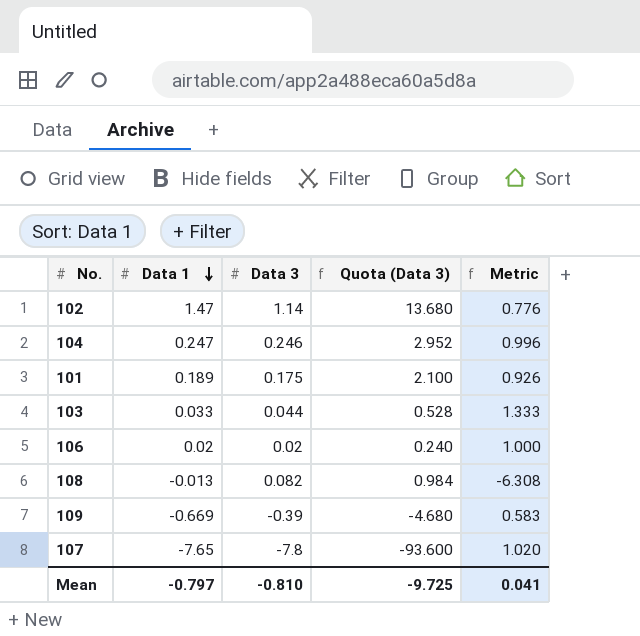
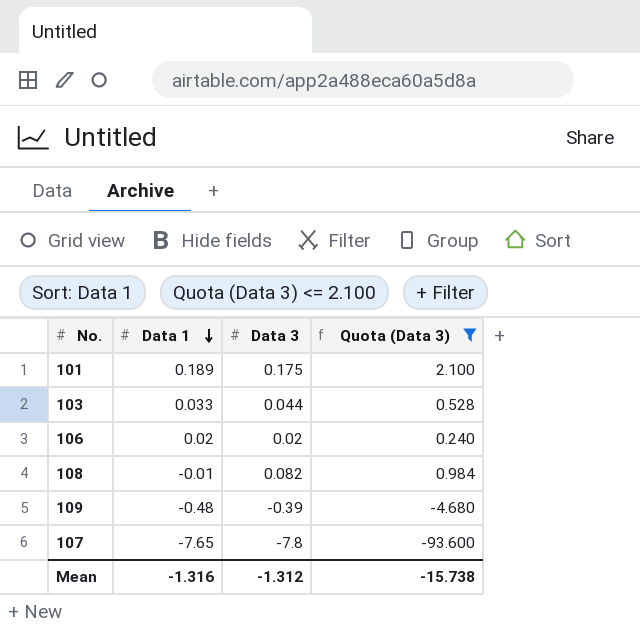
filter: none -> Quota (Data 3) <= 2.100
column Metric | formula: [Data 3] / [Data 1] -> none
108 | Data 1: -0.013 -> -0.01
109 | Data 1: -0.669 -> -0.48
Mean | Data 1: -0.797 -> -1.316
Mean | Data 3: -0.810 -> -1.312
Mean | Quota (Data 3): -9.725 -> -15.738

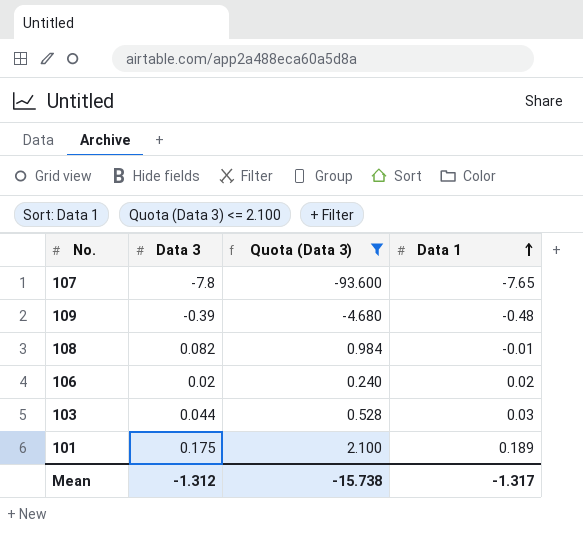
row order: Data 1 descending -> Data 1 ascending
column Data 1 | position: 2 -> 4
103 | Data 1: 0.033 -> 0.03
Mean | Data 1: -1.316 -> -1.317

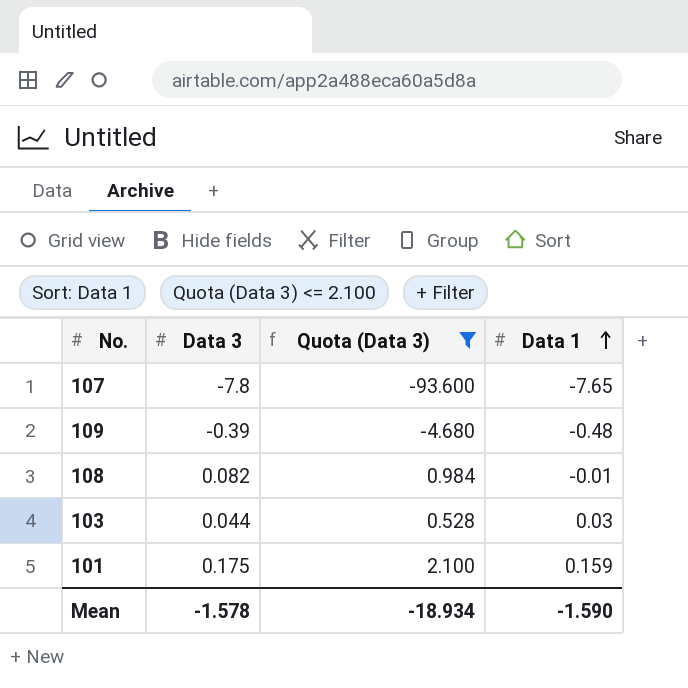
row 106: 0.02 | 0.240 | 0.02 -> none
101 | Data 1: 0.189 -> 0.159
Mean | Data 3: -1.312 -> -1.578
Mean | Quota (Data 3): -15.738 -> -18.934
Mean | Data 1: -1.317 -> -1.590

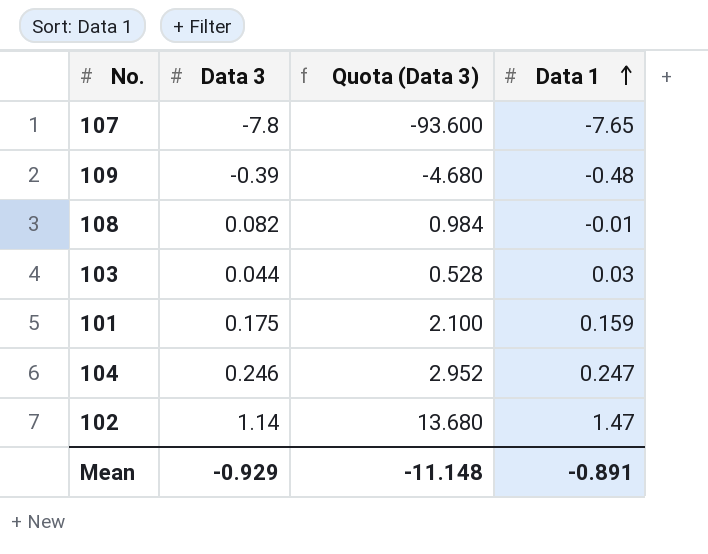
filter: Quota (Data 3) <= 2.100 -> none
Mean | Data 3: -1.578 -> -0.929
Mean | Quota (Data 3): -18.934 -> -11.148
Mean | Data 1: -1.590 -> -0.891

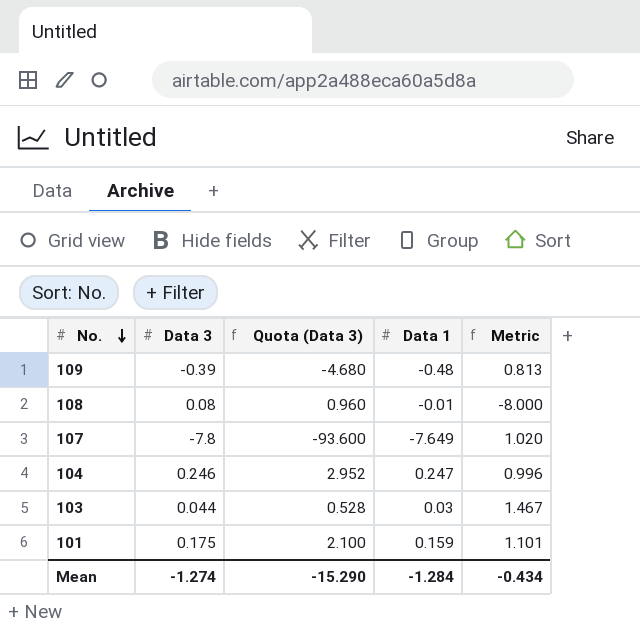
row order: Data 1 ascending -> No. descending
column Metric | formula: none -> [Data 3] / [Data 1]
row 102: 1.14 | 13.680 | 1.47 -> none
108 | Data 3: 0.082 -> 0.08
108 | Quota (Data 3): 0.984 -> 0.960
107 | Data 1: -7.65 -> -7.649
Mean | Data 3: -0.929 -> -1.274
Mean | Quota (Data 3): -11.148 -> -15.290
Mean | Data 1: -0.891 -> -1.284

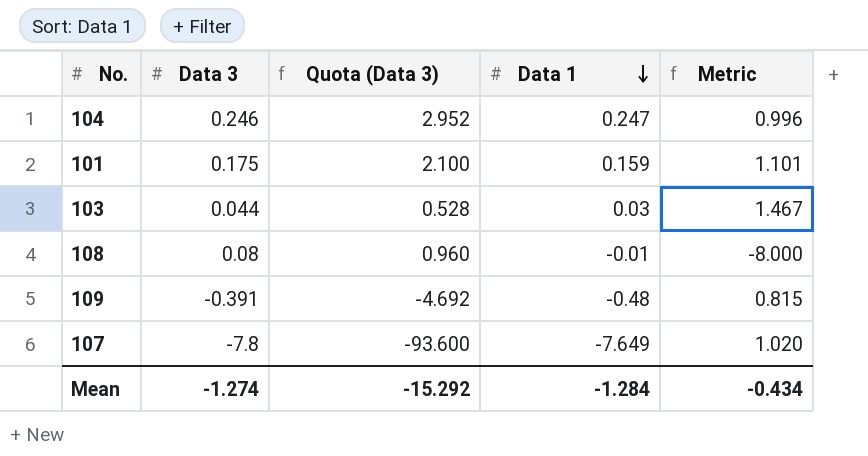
row order: No. descending -> Data 1 descending
109 | Data 3: -0.39 -> -0.391
109 | Quota (Data 3): -4.680 -> -4.692
109 | Metric: 0.813 -> 0.815
Mean | Quota (Data 3): -15.290 -> -15.292

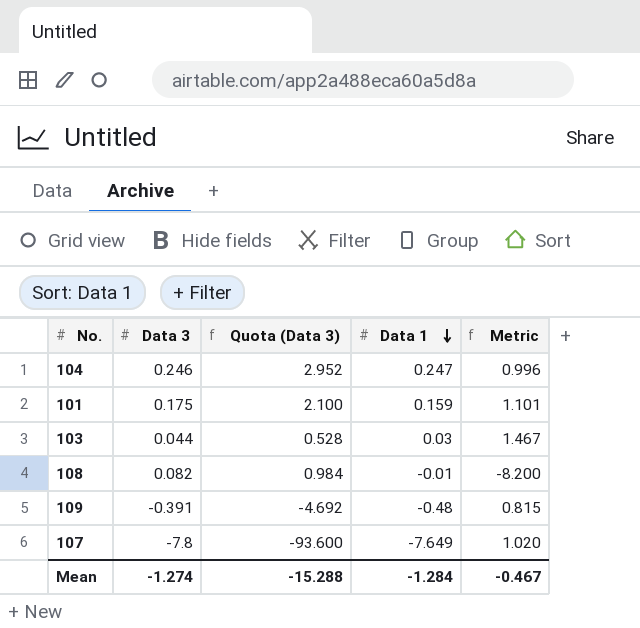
108 | Data 3: 0.08 -> 0.082
108 | Quota (Data 3): 0.960 -> 0.984
108 | Metric: -8.000 -> -8.200
Mean | Quota (Data 3): -15.292 -> -15.288
Mean | Metric: -0.434 -> -0.467

